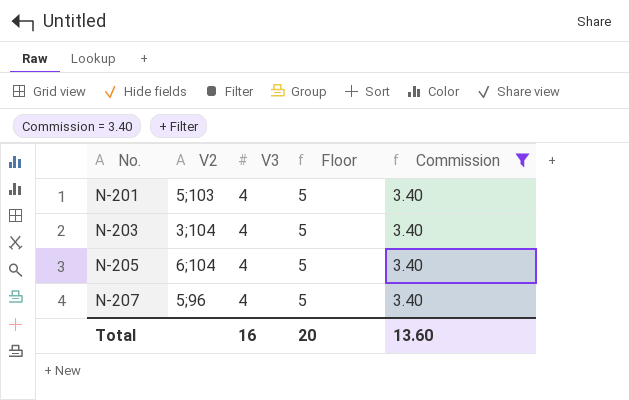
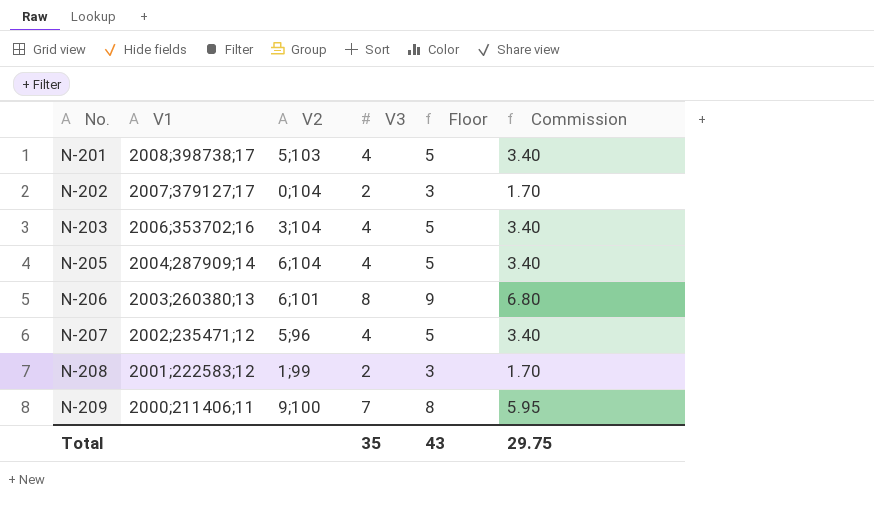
filter: Commission = 3.40 -> none
column V1 | position: none -> 2
Total | V3: 16 -> 35
Total | Floor: 20 -> 43
Total | Commission: 13.60 -> 29.75

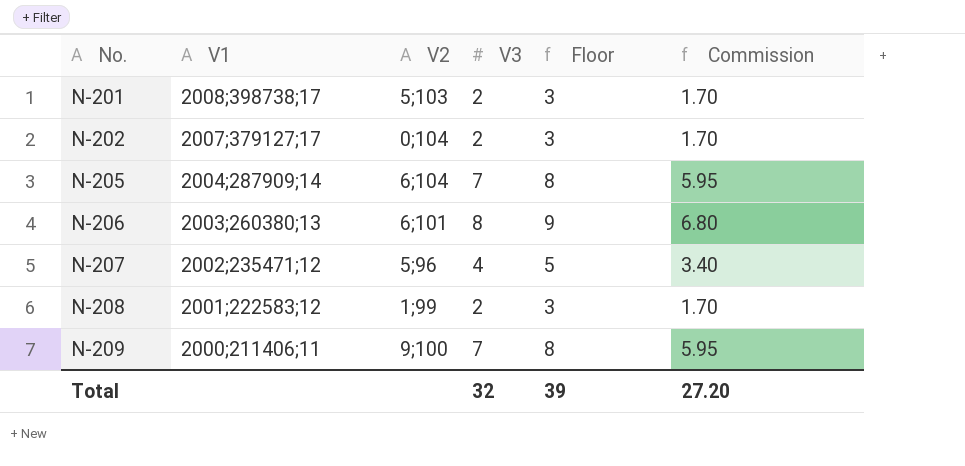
row N-203: 2006;353702;16 | 3;104 | 4 | 5 | 3.40 -> none
N-201 | V3: 4 -> 2
N-201 | Floor: 5 -> 3
N-201 | Commission: 3.40 -> 1.70
N-205 | V3: 4 -> 7
N-205 | Floor: 5 -> 8
N-205 | Commission: 3.40 -> 5.95
Total | V3: 35 -> 32
Total | Floor: 43 -> 39
Total | Commission: 29.75 -> 27.20

